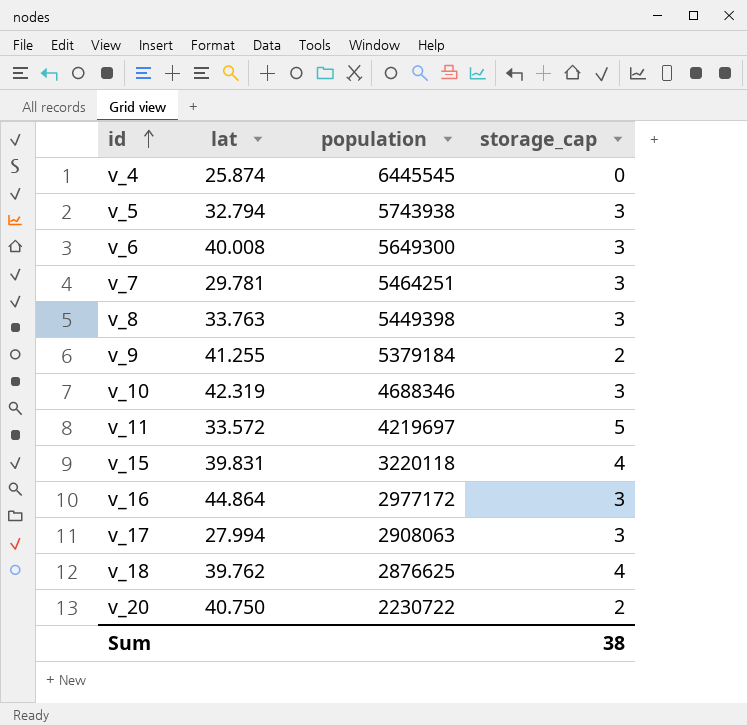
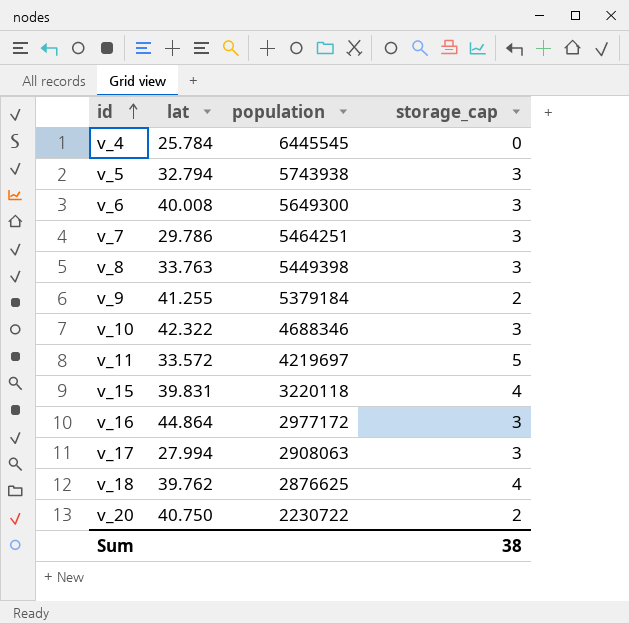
v_4 | lat: 25.874 -> 25.784
v_7 | lat: 29.781 -> 29.786
v_10 | lat: 42.319 -> 42.322

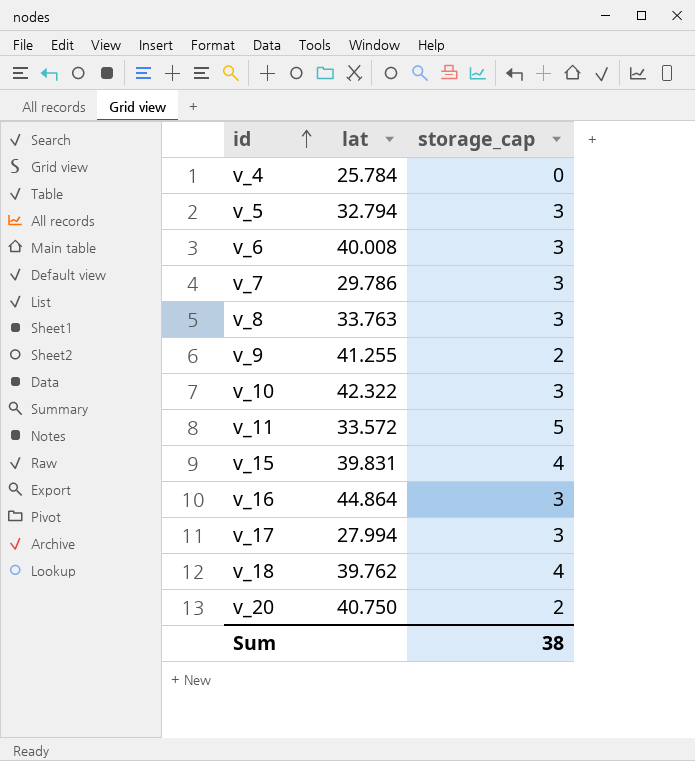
column population | position: 3 -> none

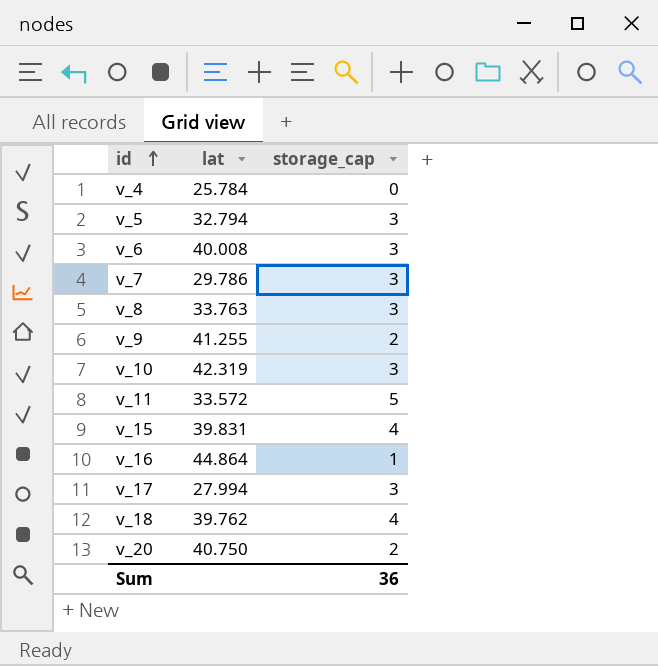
v_10 | lat: 42.322 -> 42.319
v_16 | storage_cap: 3 -> 1
Sum | storage_cap: 38 -> 36

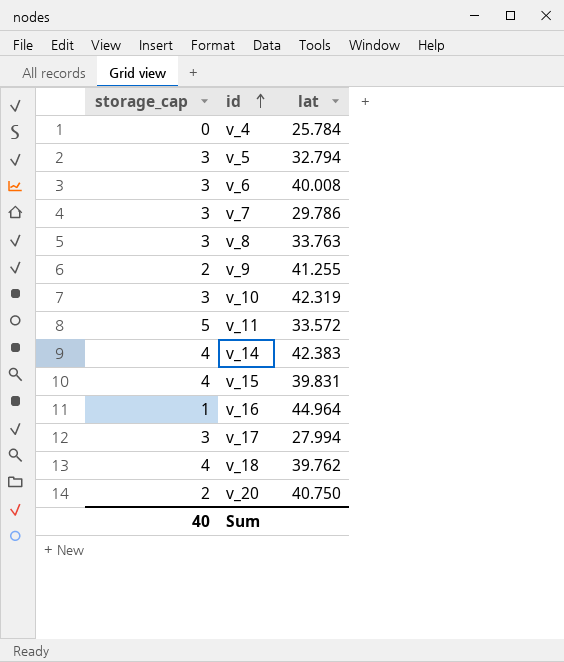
column storage_cap | position: 3 -> 1
row v_14: none -> 4 | 42.383
v_16 | lat: 44.864 -> 44.964
Sum | storage_cap: 36 -> 40

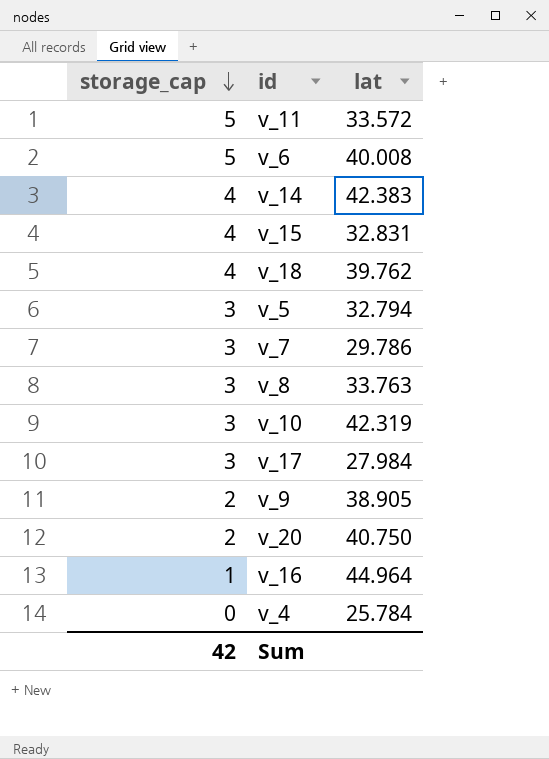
row order: id ascending -> storage_cap descending
v_6 | storage_cap: 3 -> 5
v_15 | lat: 39.831 -> 32.831
v_17 | lat: 27.994 -> 27.984
v_9 | lat: 41.255 -> 38.905
Sum | storage_cap: 40 -> 42

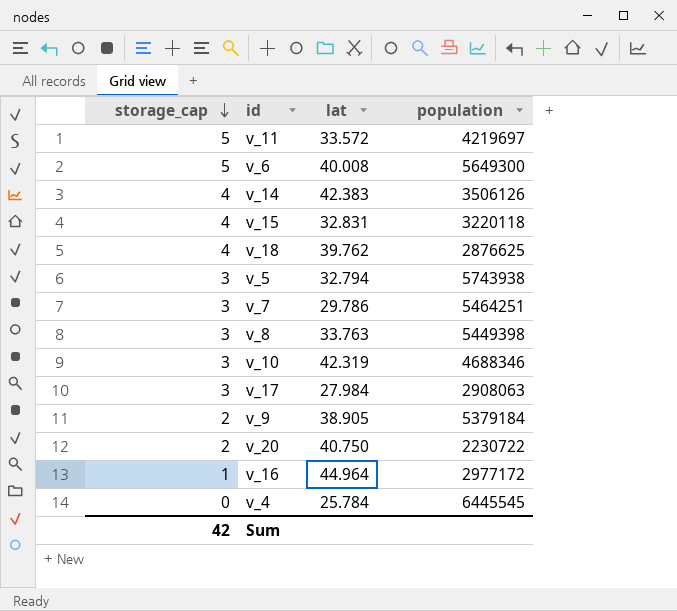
column population | position: none -> 4

